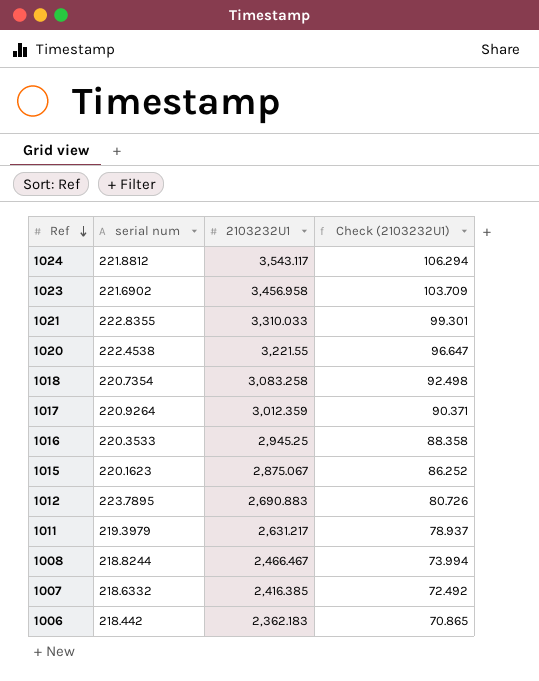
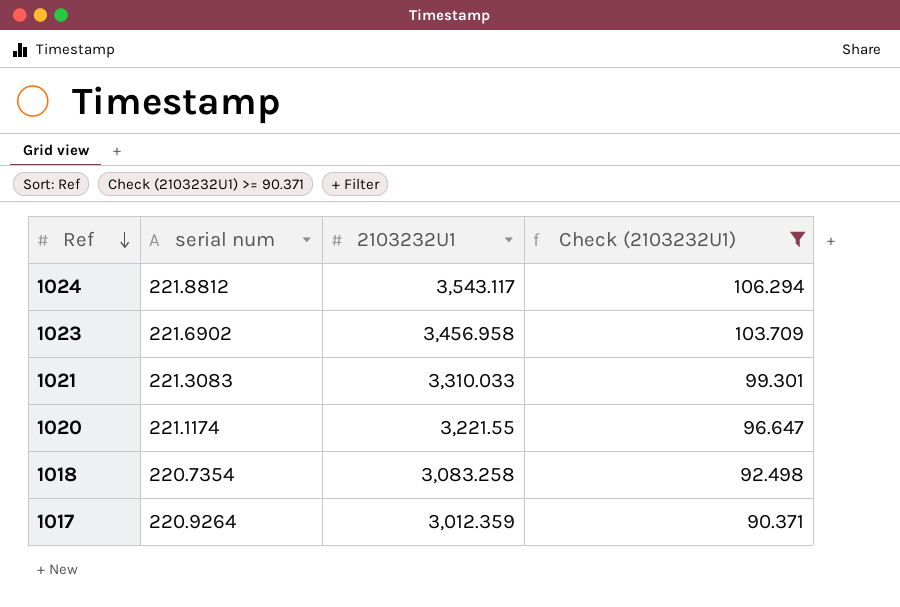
filter: none -> Check (2103232U1) >= 90.371
1021 | serial num: 222.8355 -> 221.3083
1020 | serial num: 222.4538 -> 221.1174

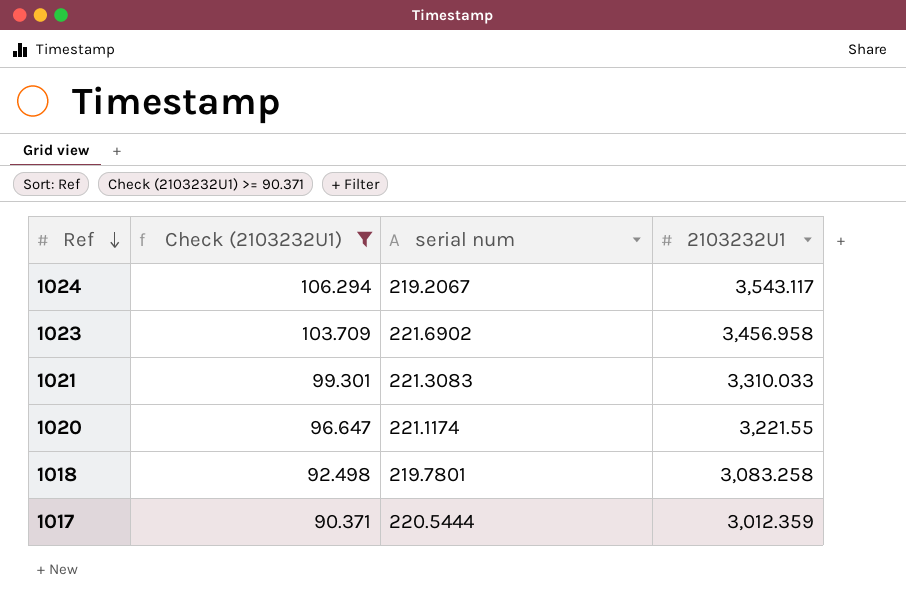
column Check (2103232U1) | position: 4 -> 2
1024 | serial num: 221.8812 -> 219.2067
1018 | serial num: 220.7354 -> 219.7801
1017 | serial num: 220.9264 -> 220.5444

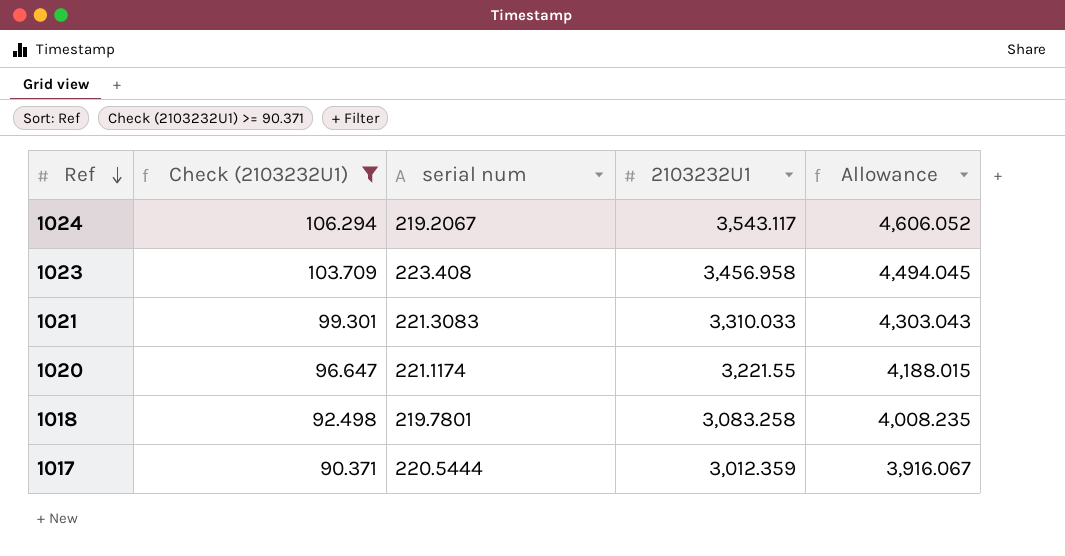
column Allowance | formula: none -> [2103232U1] * 1.3
1023 | serial num: 221.6902 -> 223.408

